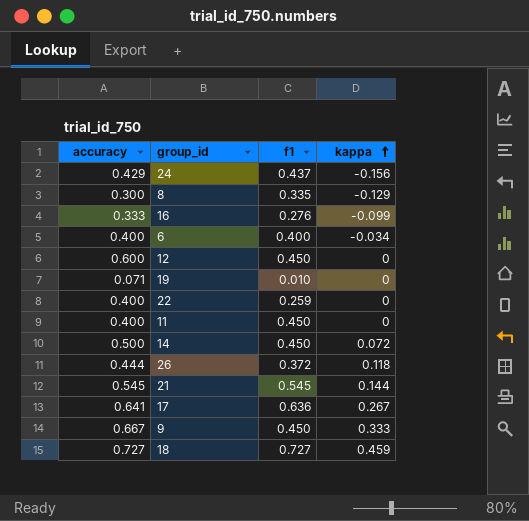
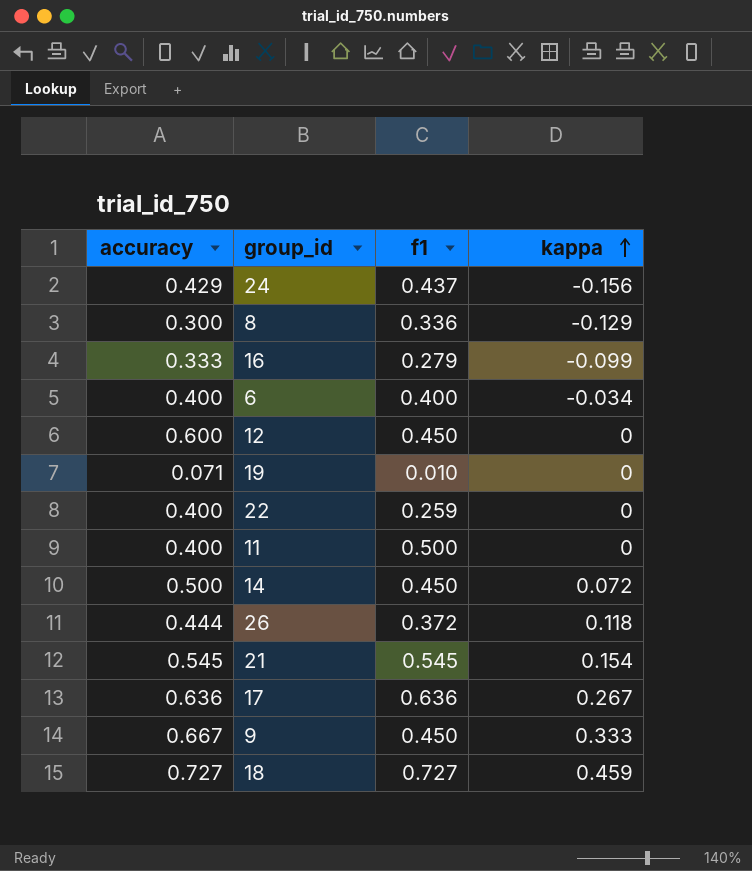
8 | f1: 0.335 -> 0.336
16 | f1: 0.276 -> 0.279
11 | f1: 0.450 -> 0.500
21 | kappa: 0.144 -> 0.154
17 | accuracy: 0.641 -> 0.636

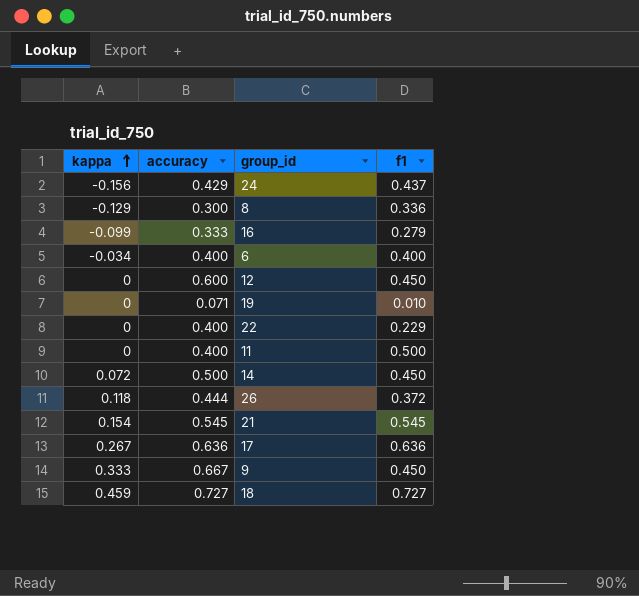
column kappa | position: 4 -> 1
22 | f1: 0.259 -> 0.229

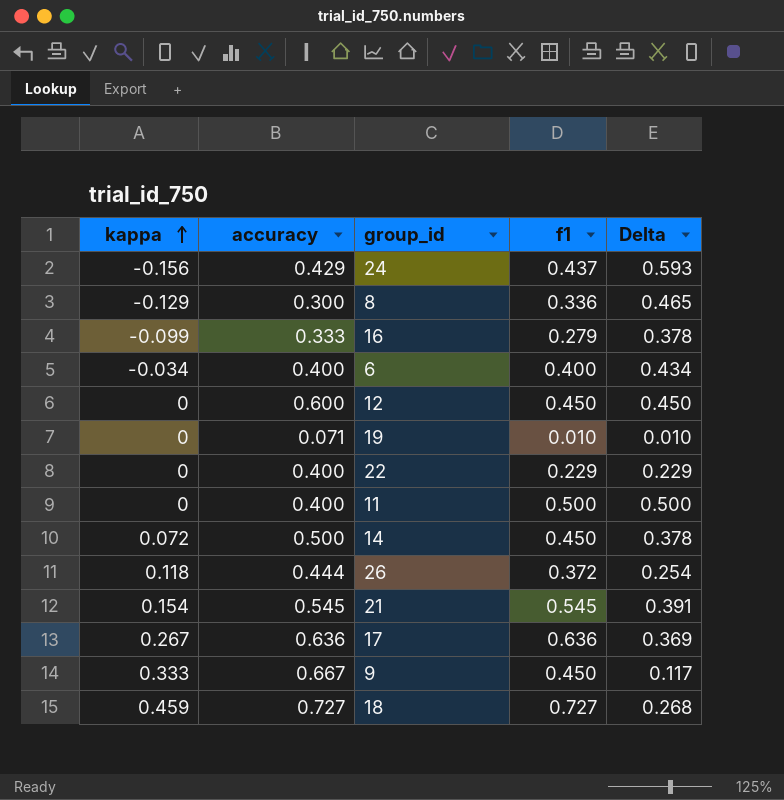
column Delta | formula: none -> [f1] - [kappa]

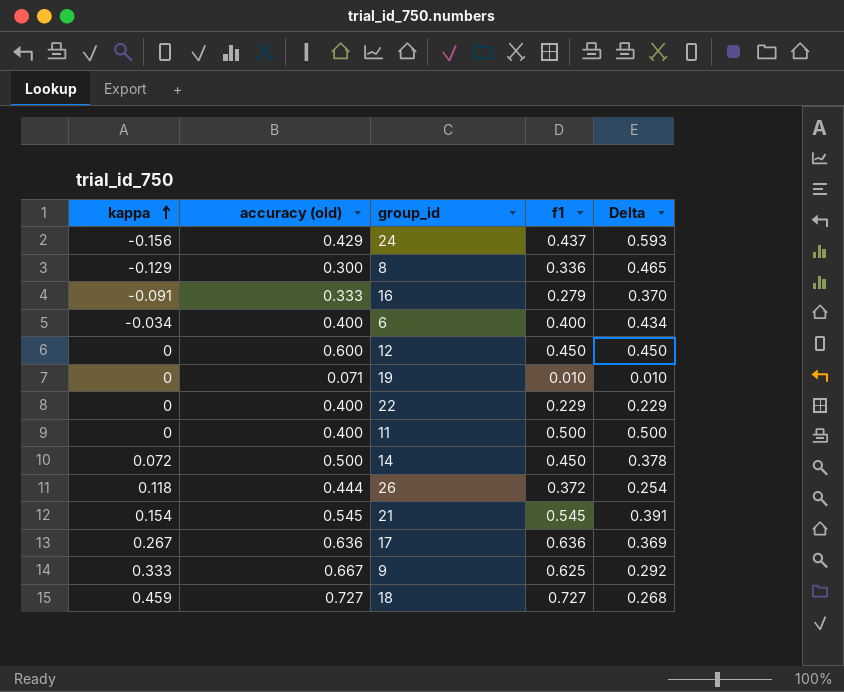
column name: accuracy -> accuracy (old)
16 | kappa: -0.099 -> -0.091
16 | Delta: 0.378 -> 0.370
9 | f1: 0.450 -> 0.625
9 | Delta: 0.117 -> 0.292

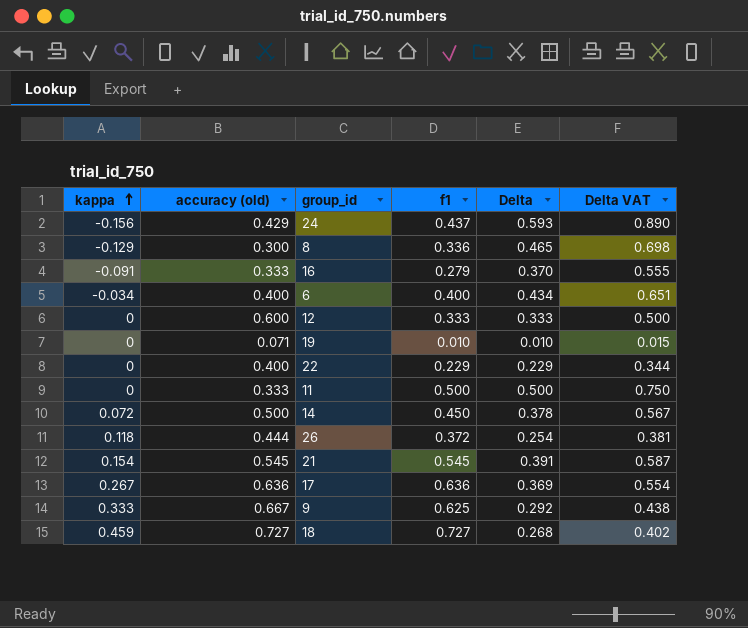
column Delta VAT | formula: none -> [Delta] * 1.5
12 | f1: 0.450 -> 0.333
12 | Delta: 0.450 -> 0.333
11 | accuracy (old): 0.400 -> 0.333

